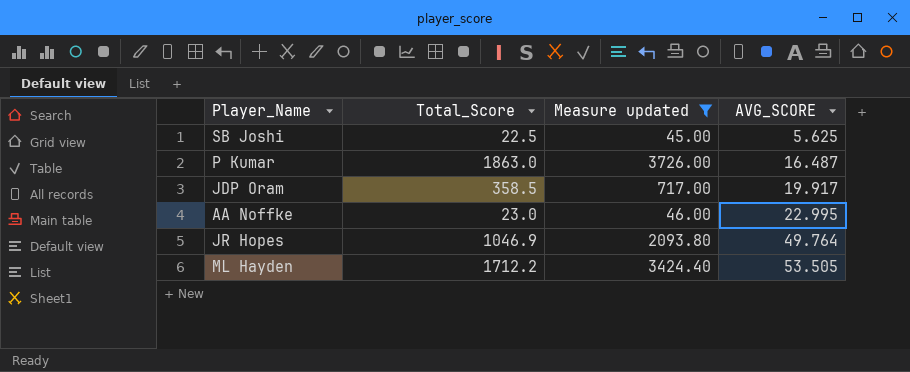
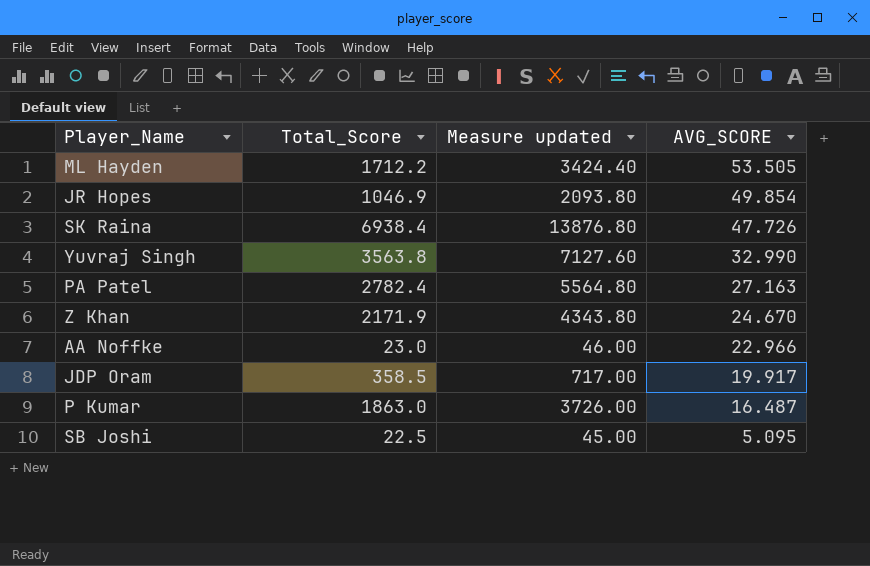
filter: Measure updated <= 3726.00 -> none
row order: AVG_SCORE ascending -> AVG_SCORE descending
JR Hopes | AVG_SCORE: 49.764 -> 49.854
AA Noffke | AVG_SCORE: 22.995 -> 22.966
SB Joshi | AVG_SCORE: 5.625 -> 5.095

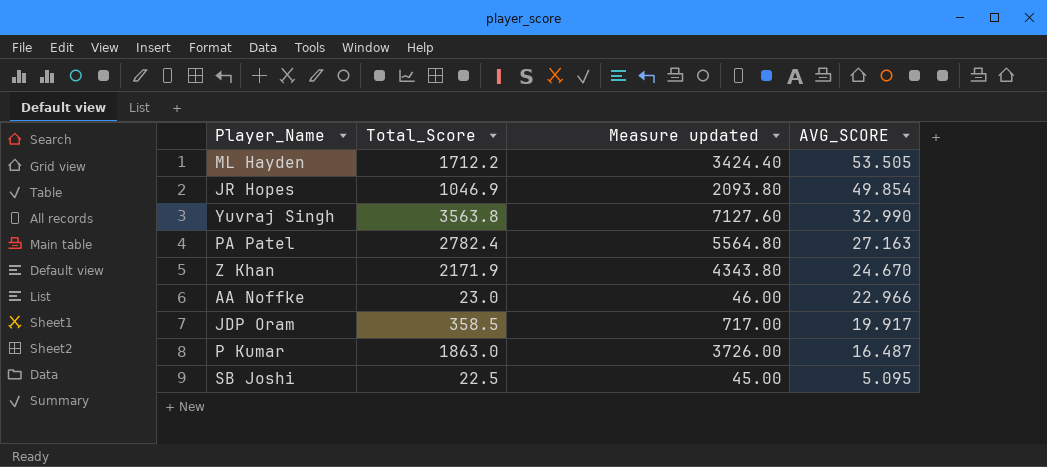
row SK Raina: 6938.4 | 13876.80 | 47.726 -> none

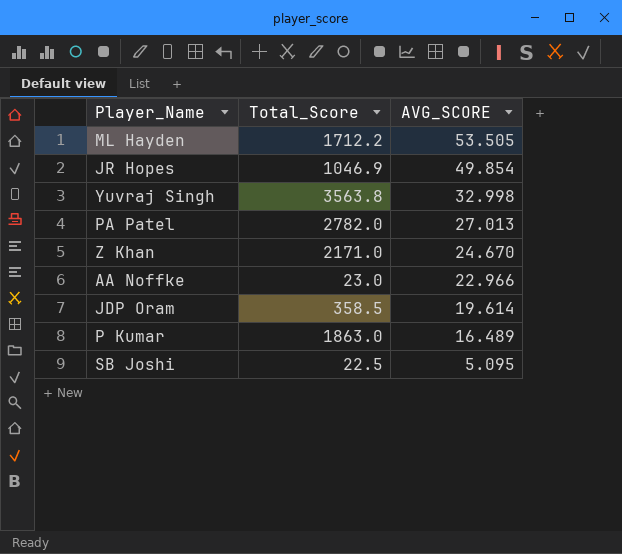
column Measure updated | formula: [Total_Score] * 2 -> none
Yuvraj Singh | AVG_SCORE: 32.990 -> 32.998
PA Patel | Total_Score: 2782.4 -> 2782.0
PA Patel | AVG_SCORE: 27.163 -> 27.013
Z Khan | Total_Score: 2171.9 -> 2171.0
JDP Oram | AVG_SCORE: 19.917 -> 19.614
P Kumar | AVG_SCORE: 16.487 -> 16.489

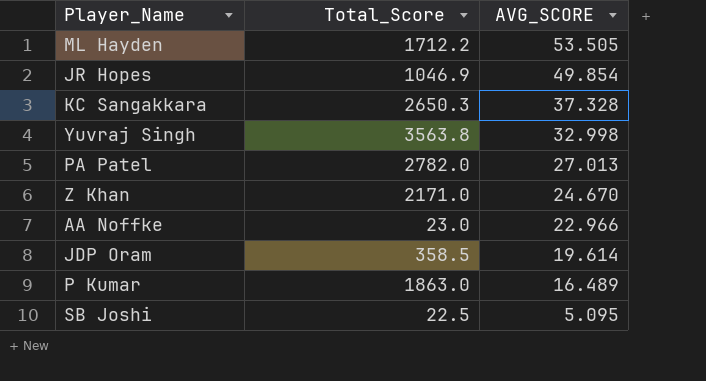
row KC Sangakkara: none -> 2650.3 | 37.328

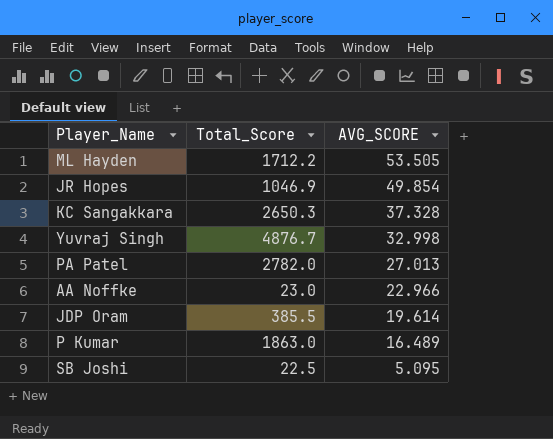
row Z Khan: 2171.0 | 24.670 -> none
Yuvraj Singh | Total_Score: 3563.8 -> 4876.7
JDP Oram | Total_Score: 358.5 -> 385.5

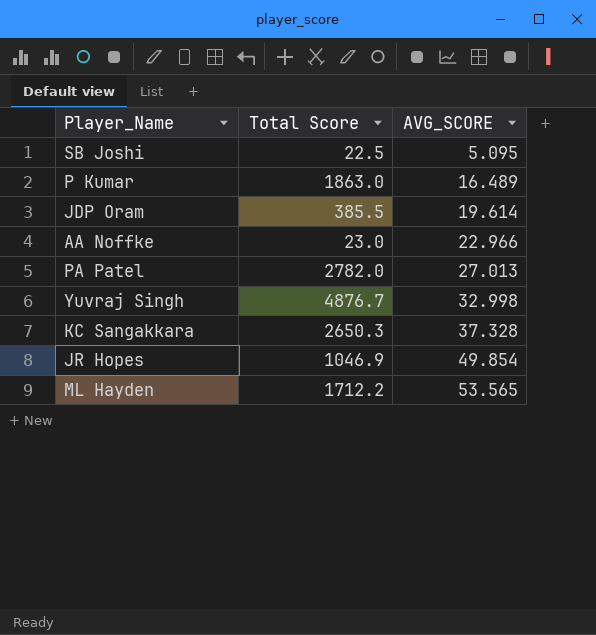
row order: AVG_SCORE descending -> AVG_SCORE ascending
column name: Total_Score -> Total Score
ML Hayden | AVG_SCORE: 53.505 -> 53.565

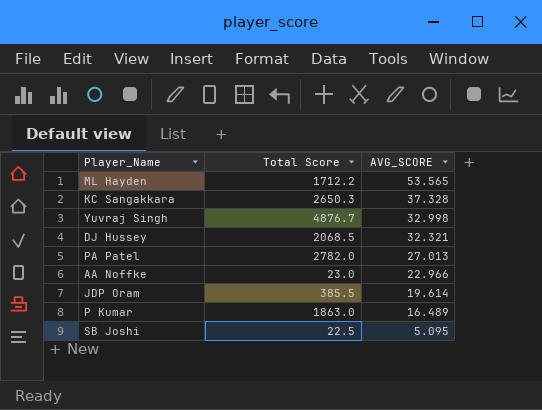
row order: AVG_SCORE ascending -> AVG_SCORE descending
row JR Hopes: 1046.9 | 49.854 -> none
row DJ Hussey: none -> 2068.5 | 32.321

